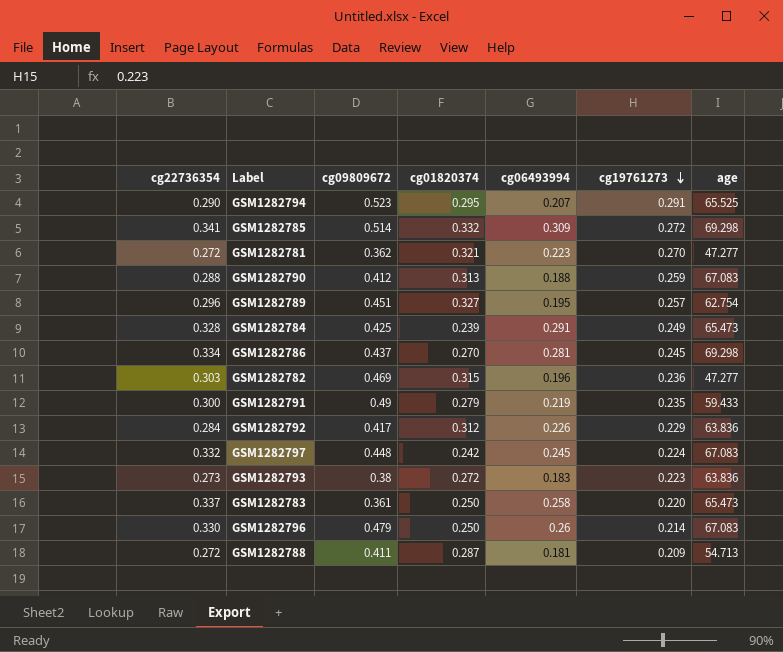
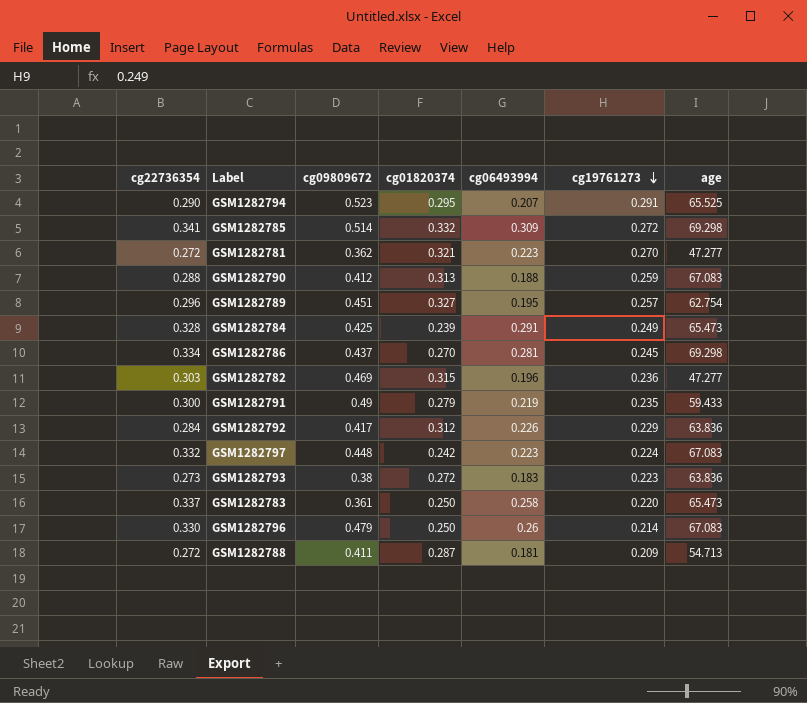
GSM1282797 | cg06493994: 0.245 -> 0.223

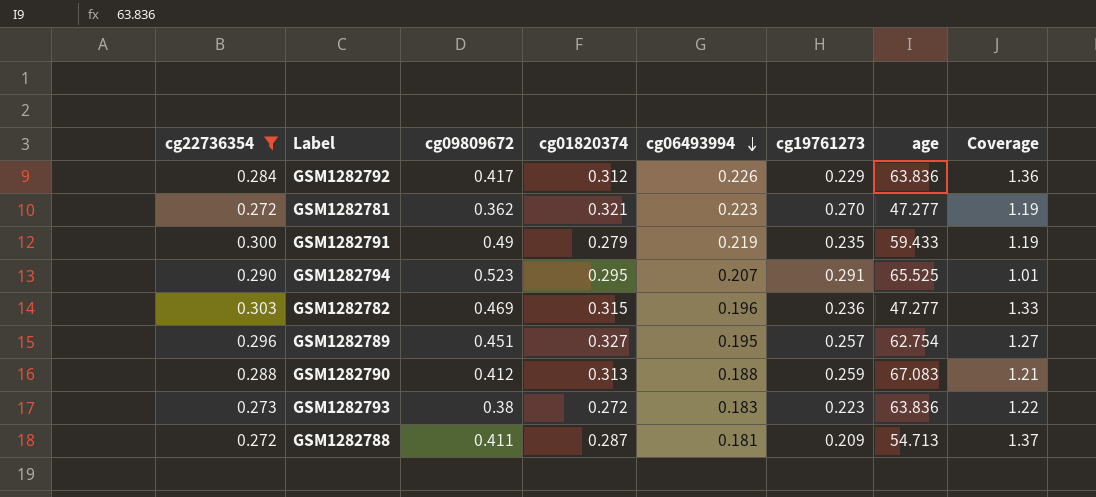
filter: none -> cg22736354 <= 0.303
row order: cg19761273 descending -> cg06493994 descending
column Coverage | formula: none -> [cg01820374] / [cg19761273]

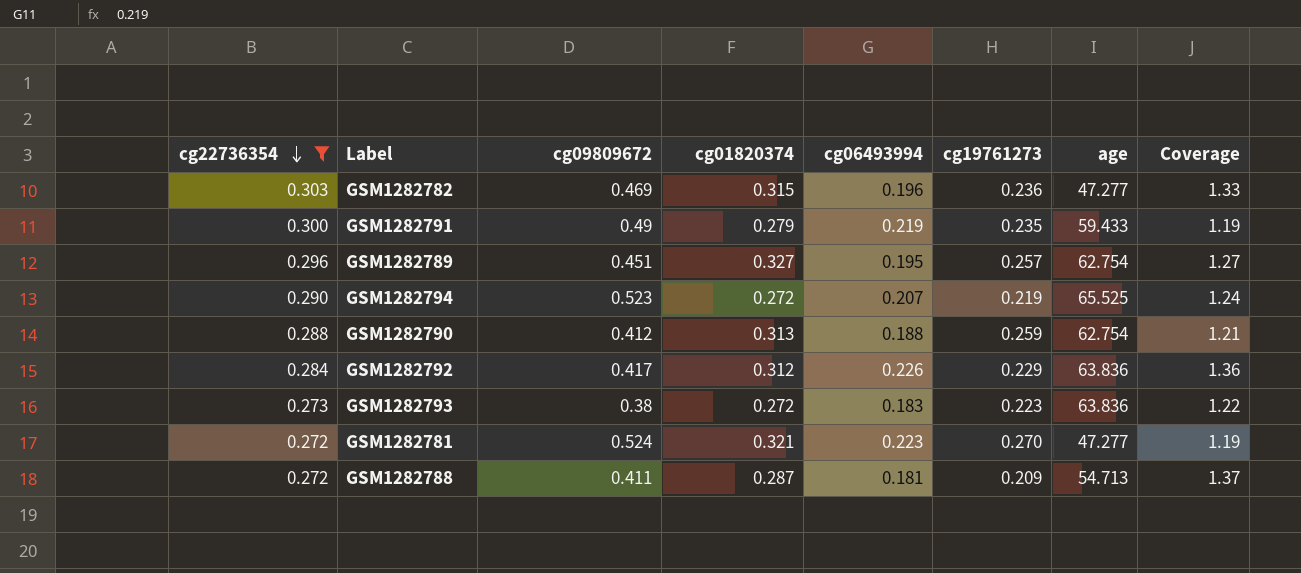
row order: cg06493994 descending -> cg22736354 descending
GSM1282794 | cg01820374: 0.295 -> 0.272
GSM1282794 | cg19761273: 0.291 -> 0.219
GSM1282794 | Coverage: 1.01 -> 1.24
GSM1282790 | age: 67.083 -> 62.754
GSM1282781 | cg09809672: 0.362 -> 0.524

